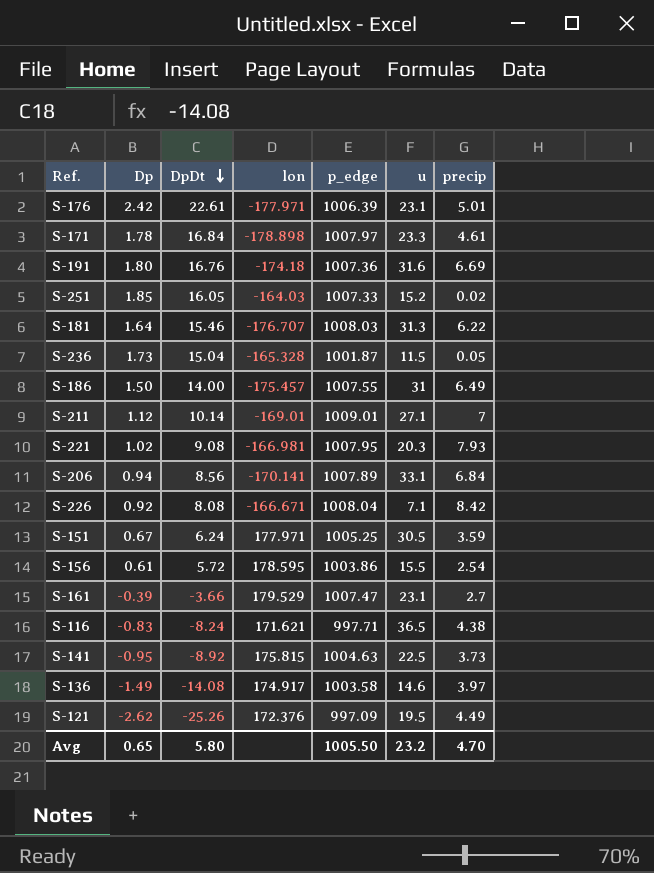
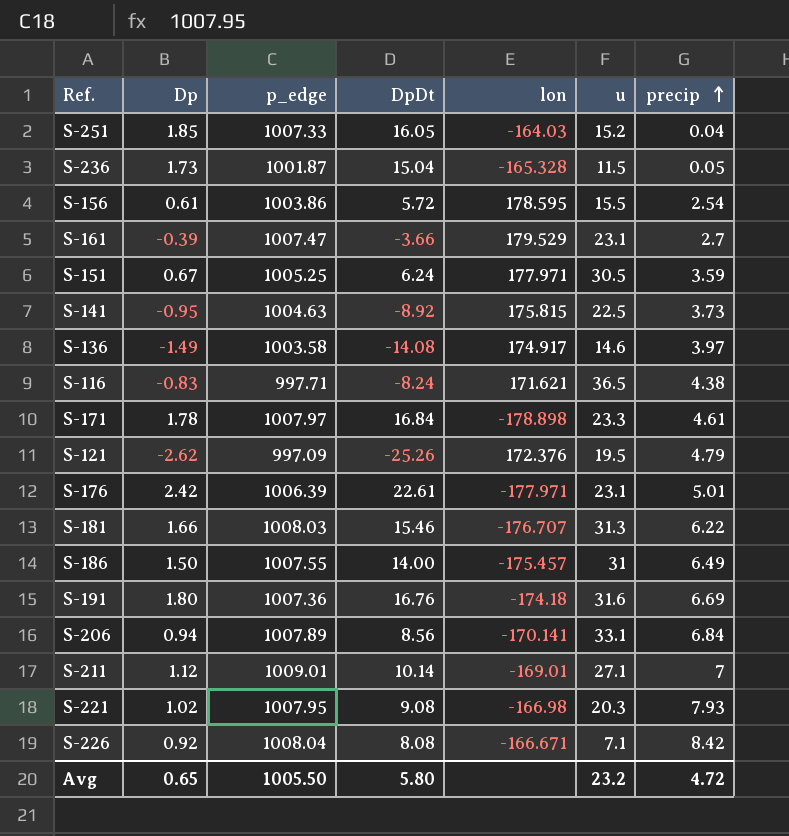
row order: DpDt descending -> precip ascending
column p_edge | position: 5 -> 3
S-251 | precip: 0.02 -> 0.04
S-121 | precip: 4.49 -> 4.79
S-181 | Dp: 1.64 -> 1.66
S-221 | lon: -166.981 -> -166.98
Avg | precip: 4.70 -> 4.72

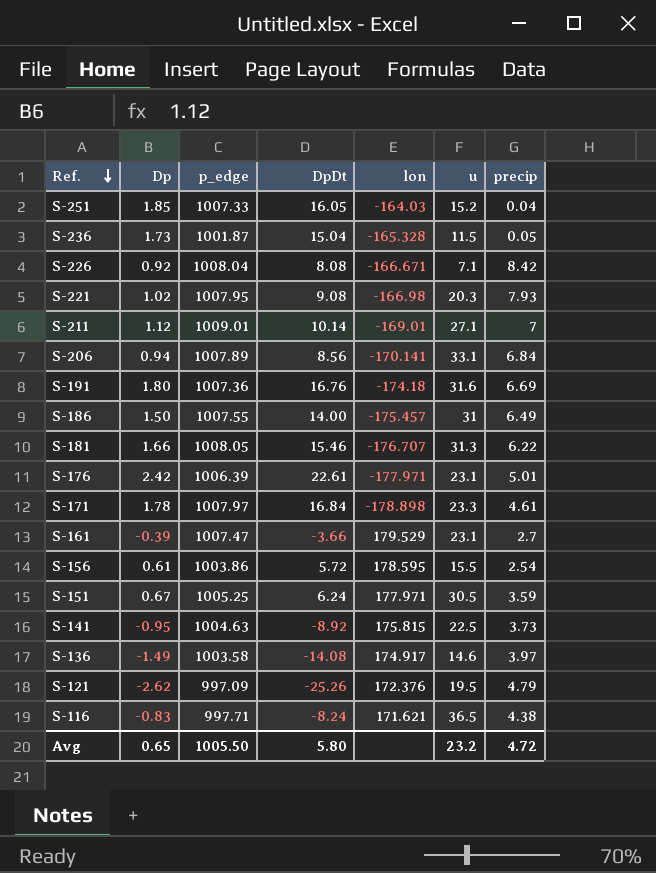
row order: precip ascending -> Ref. descending
S-181 | p_edge: 1008.03 -> 1008.05

